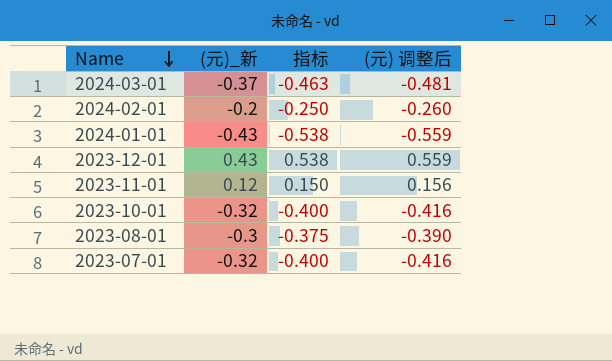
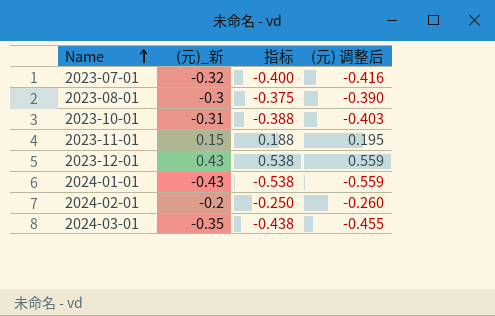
row order: Name descending -> Name ascending
2023-10-01 | (元)_新: -0.32 -> -0.31
2023-10-01 | 指标: -0.400 -> -0.388
2023-10-01 | (元) 调整后: -0.416 -> -0.403
2023-11-01 | (元)_新: 0.12 -> 0.15
2023-11-01 | 指标: 0.150 -> 0.188
2023-11-01 | (元) 调整后: 0.156 -> 0.195
2024-03-01 | (元)_新: -0.37 -> -0.35
2024-03-01 | 指标: -0.463 -> -0.438
2024-03-01 | (元) 调整后: -0.481 -> -0.455

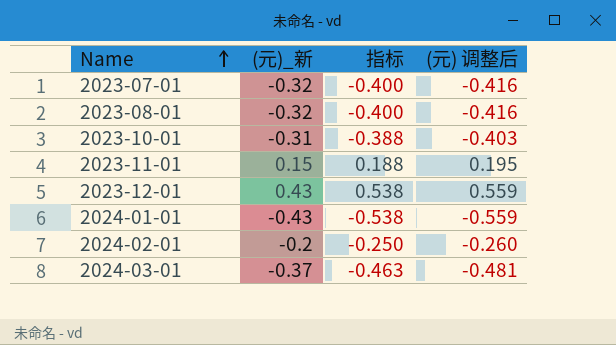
2023-08-01 | (元)_新: -0.3 -> -0.32
2023-08-01 | 指标: -0.375 -> -0.400
2023-08-01 | (元) 调整后: -0.390 -> -0.416
2024-03-01 | (元)_新: -0.35 -> -0.37
2024-03-01 | 指标: -0.438 -> -0.463
2024-03-01 | (元) 调整后: -0.455 -> -0.481

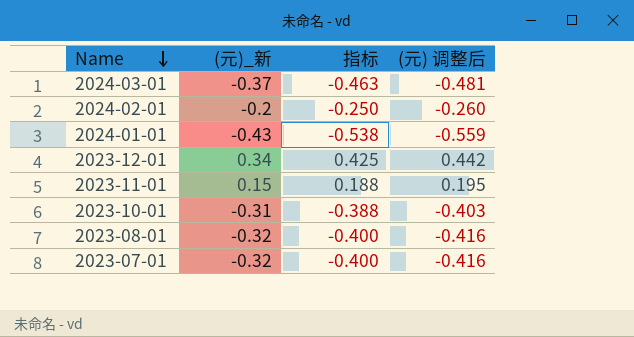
row order: Name ascending -> Name descending
2023-12-01 | (元)_新: 0.43 -> 0.34
2023-12-01 | 指标: 0.538 -> 0.425
2023-12-01 | (元) 调整后: 0.559 -> 0.442

